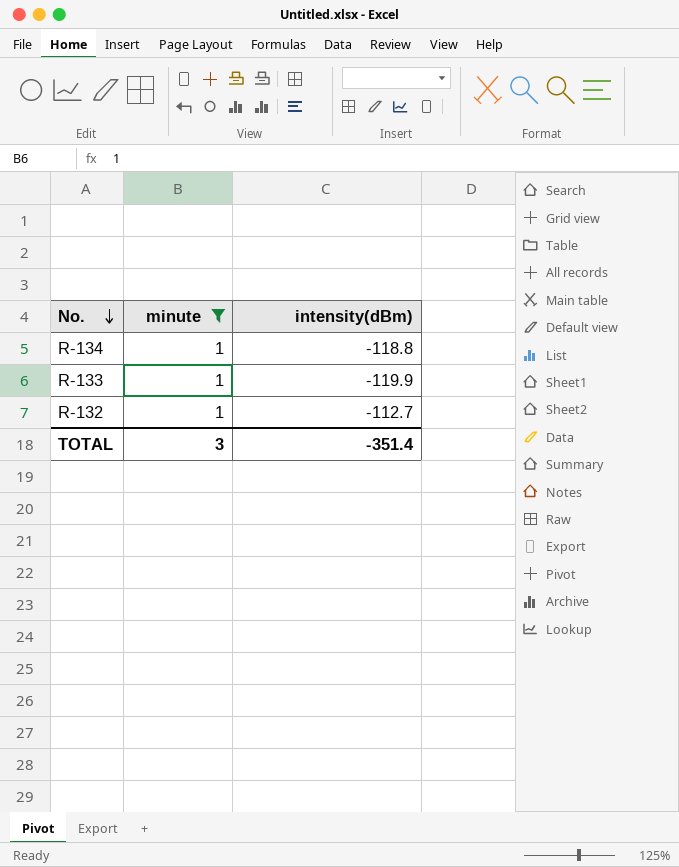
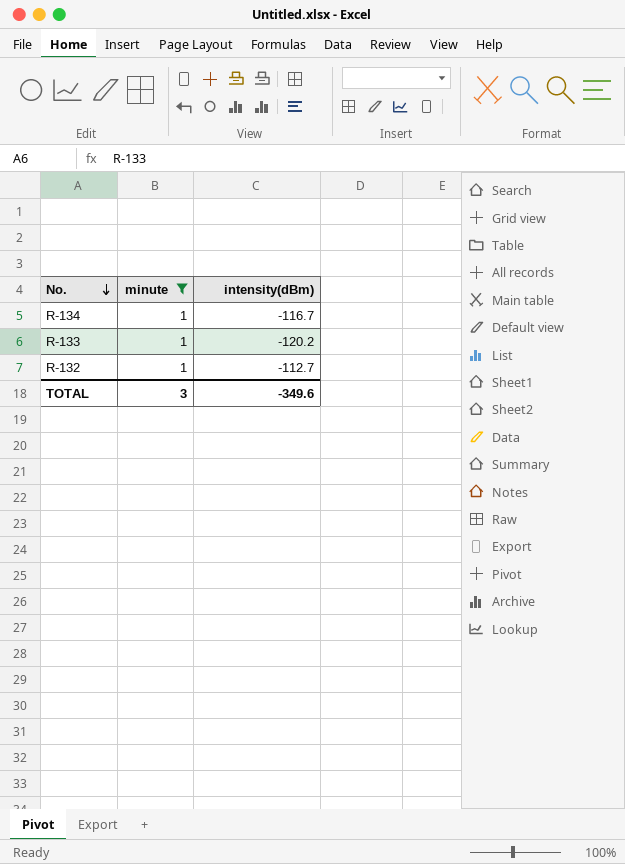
R-134 | intensity(dBm): -118.8 -> -116.7
R-133 | intensity(dBm): -119.9 -> -120.2
TOTAL | intensity(dBm): -351.4 -> -349.6

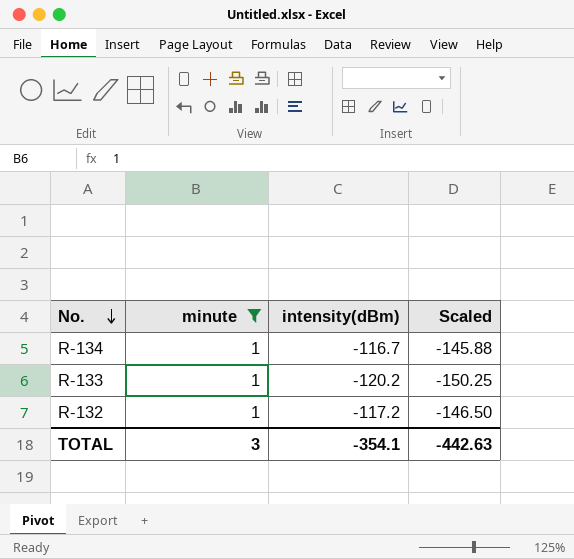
column Scaled | formula: none -> [intensity(dBm)] * 1.25
R-132 | intensity(dBm): -112.7 -> -117.2
TOTAL | intensity(dBm): -349.6 -> -354.1

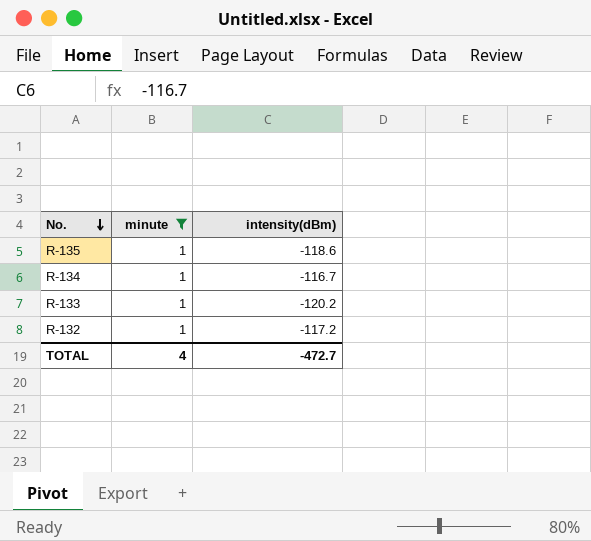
column Scaled | formula: [intensity(dBm)] * 1.25 -> none
row R-135: none -> 1 | -118.6
TOTAL | minute: 3 -> 4
TOTAL | intensity(dBm): -354.1 -> -472.7

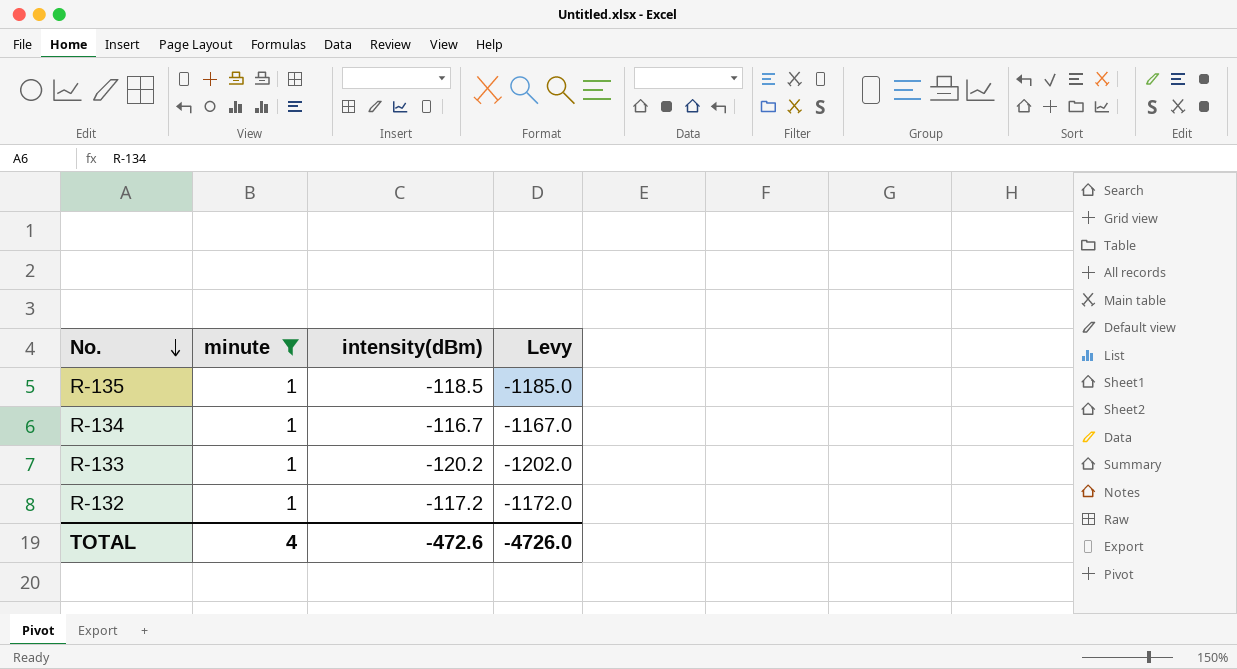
column Levy | formula: none -> [intensity(dBm)] * 10
R-135 | intensity(dBm): -118.6 -> -118.5
TOTAL | intensity(dBm): -472.7 -> -472.6

